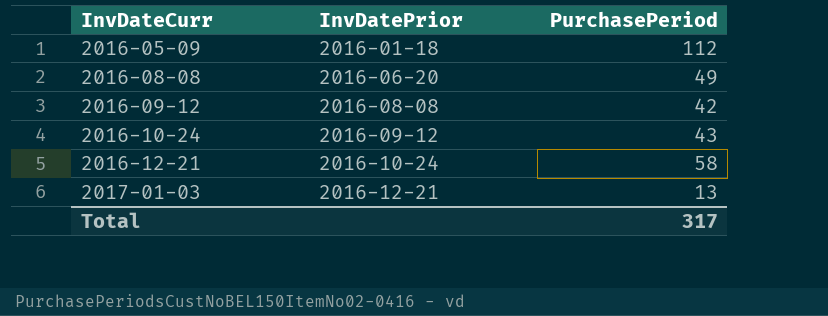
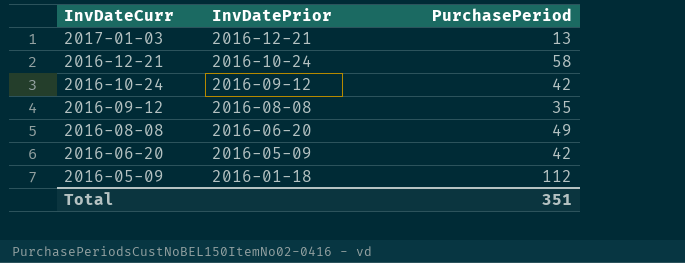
row order: InvDateCurr ascending -> InvDateCurr descending
2016-10-24 | PurchasePeriod: 43 -> 42
2016-09-12 | PurchasePeriod: 42 -> 35
row 2016-06-20: none -> 2016-05-09 | 42
Total | PurchasePeriod: 317 -> 351

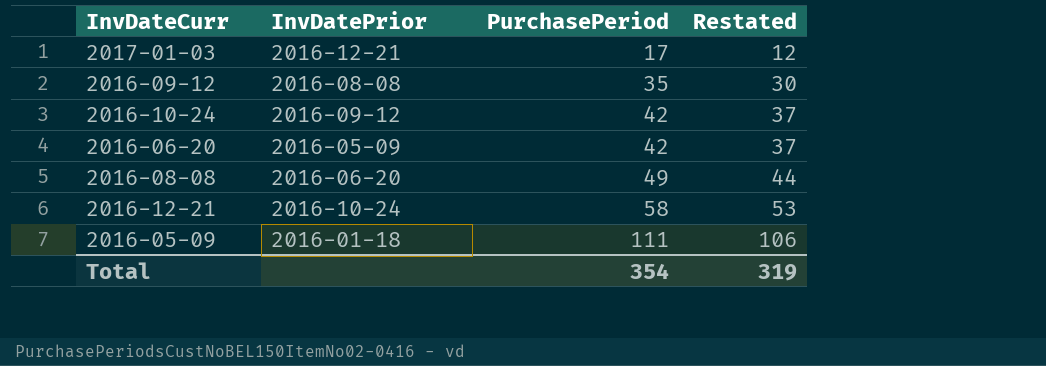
row order: InvDateCurr descending -> PurchasePeriod ascending
column Restated | formula: none -> [PurchasePeriod] - 5
2017-01-03 | PurchasePeriod: 13 -> 17
2016-05-09 | PurchasePeriod: 112 -> 111
Total | PurchasePeriod: 351 -> 354

